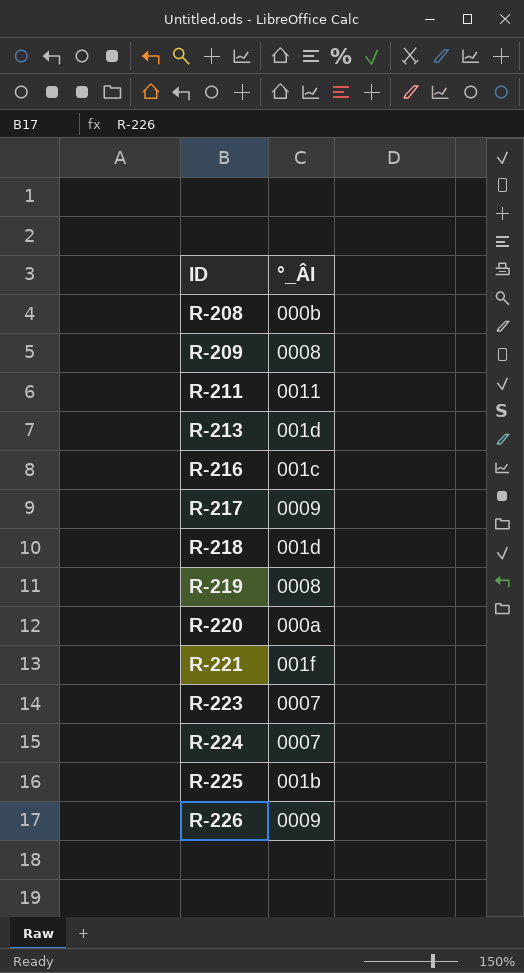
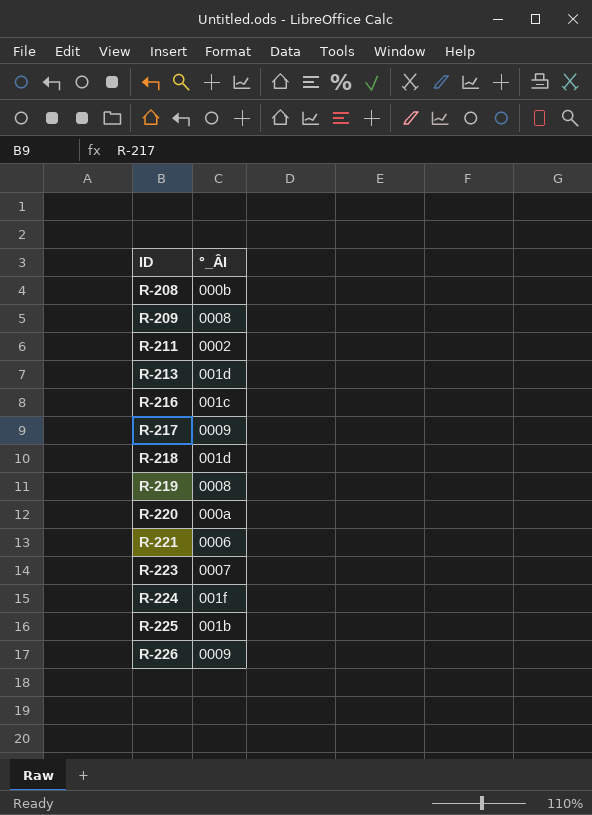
R-211 | °_ÂI: 0011 -> 0002
R-221 | °_ÂI: 001f -> 0006
R-224 | °_ÂI: 0007 -> 001f

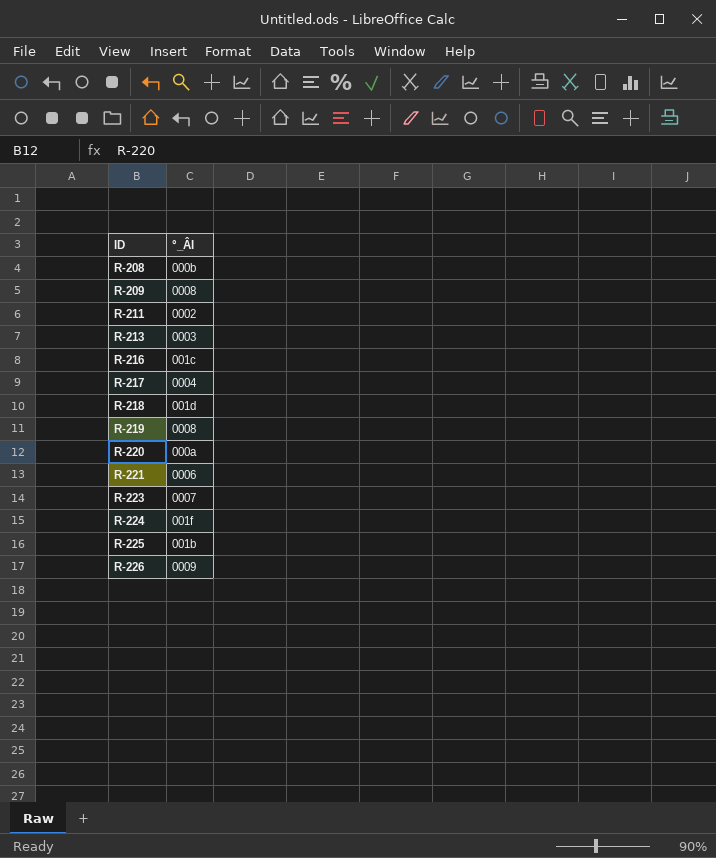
R-213 | °_ÂI: 001d -> 0003
R-217 | °_ÂI: 0009 -> 0004

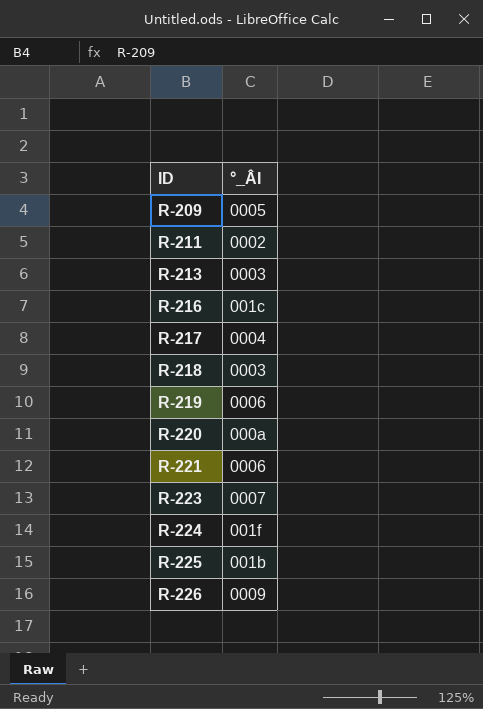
row R-208: 000b -> none
R-209 | °_ÂI: 0008 -> 0005
R-218 | °_ÂI: 001d -> 0003
R-219 | °_ÂI: 0008 -> 0006

